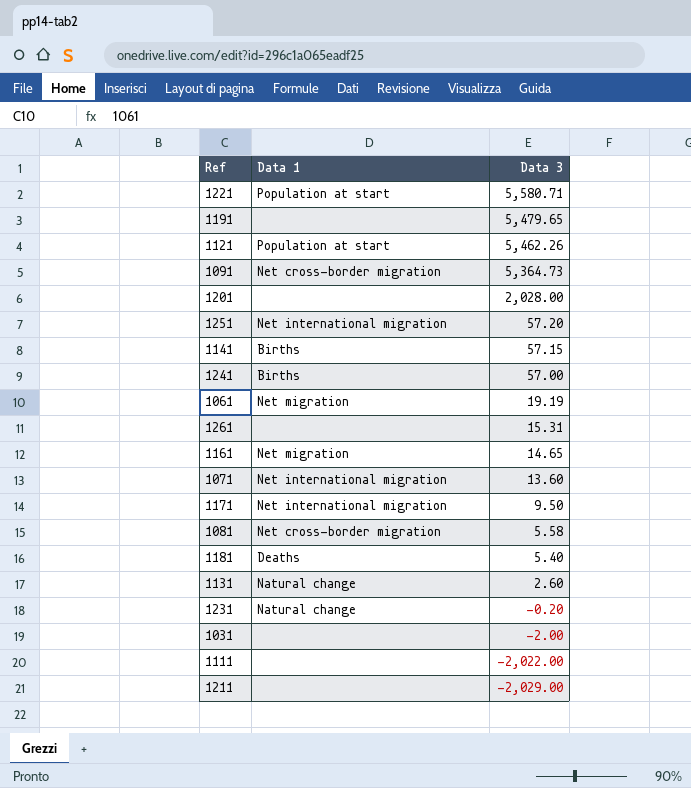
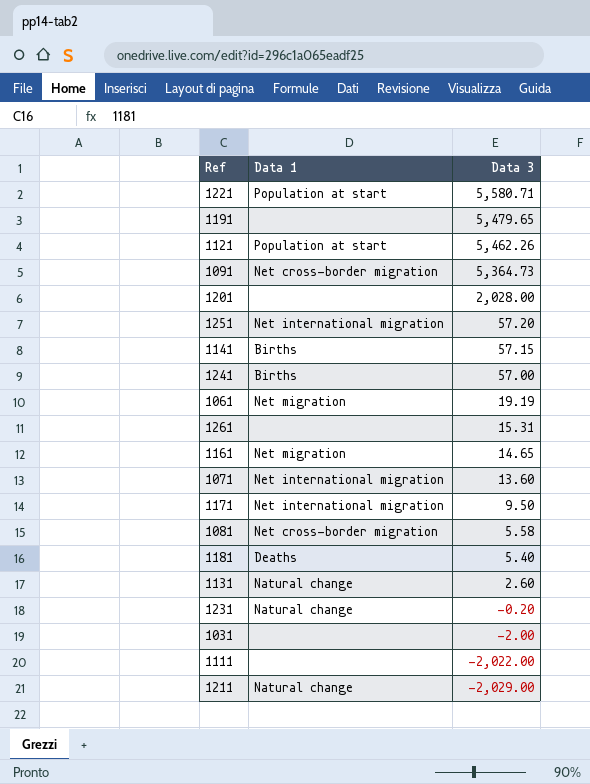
1211 | Data 1: none -> Natural change

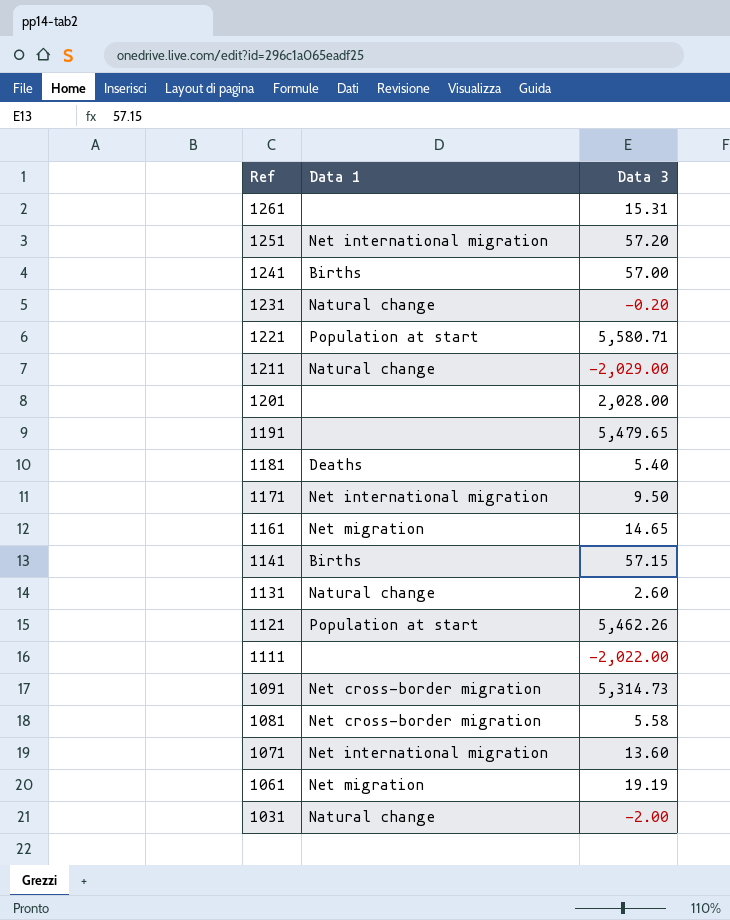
row order: Data 3 descending -> Ref descending
1091 | Data 3: 5,364.73 -> 5,314.73
1031 | Data 1: none -> Natural change

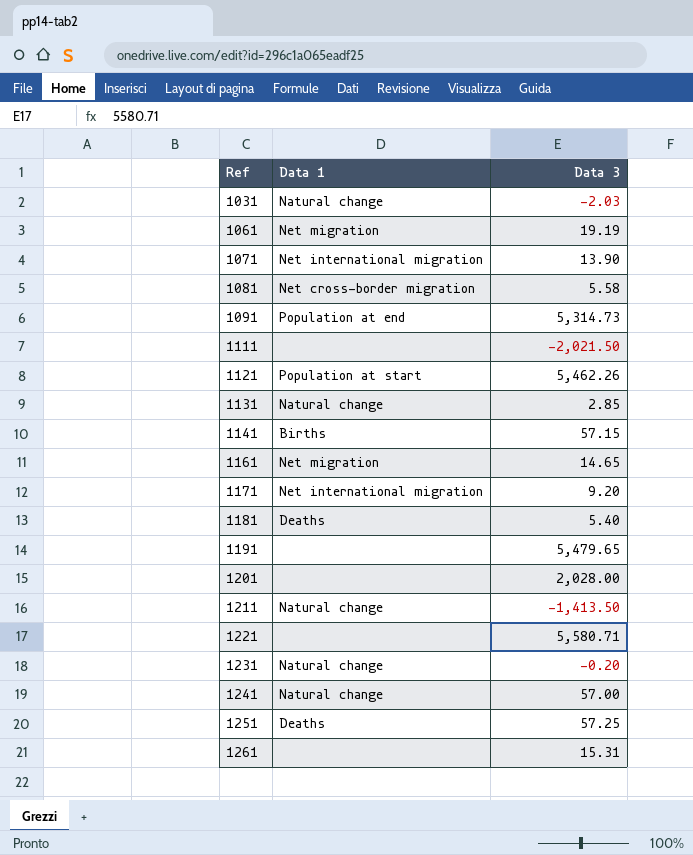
row order: Ref descending -> Ref ascending
1031 | Data 3: -2.00 -> -2.03
1071 | Data 3: 13.60 -> 13.90
1091 | Data 1: Net cross-border migration -> Population at end
1111 | Data 3: -2,022.00 -> -2,021.50
1131 | Data 3: 2.60 -> 2.85
1171 | Data 3: 9.50 -> 9.20
1211 | Data 3: -2,029.00 -> -1,413.50
1221 | Data 1: Population at start -> none
1241 | Data 1: Births -> Natural change
1251 | Data 1: Net international migration -> Deaths
1251 | Data 3: 57.20 -> 57.25

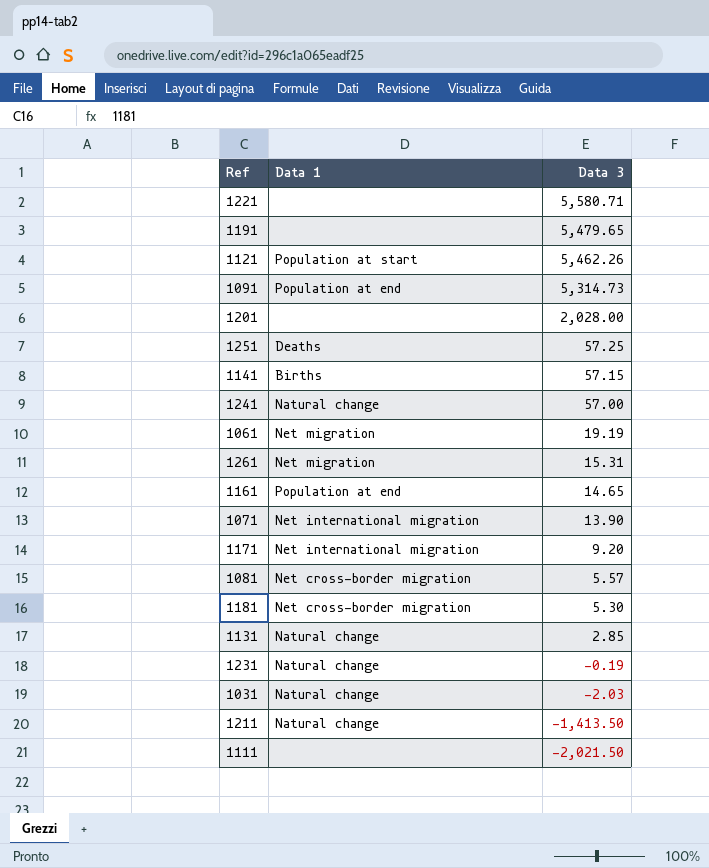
row order: Ref ascending -> Data 3 descending
1261 | Data 1: none -> Net migration
1161 | Data 1: Net migration -> Population at end
1081 | Data 3: 5.58 -> 5.57
1181 | Data 1: Deaths -> Net cross-border migration
1181 | Data 3: 5.40 -> 5.30
1231 | Data 3: -0.20 -> -0.19

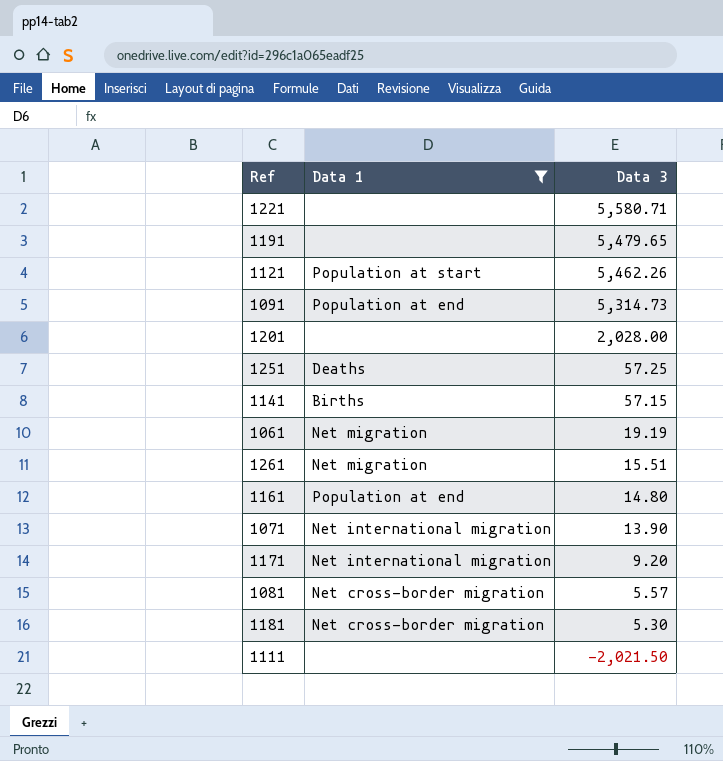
filter: none -> Data 1 != Natural change
1261 | Data 3: 15.31 -> 15.51
1161 | Data 3: 14.65 -> 14.80

